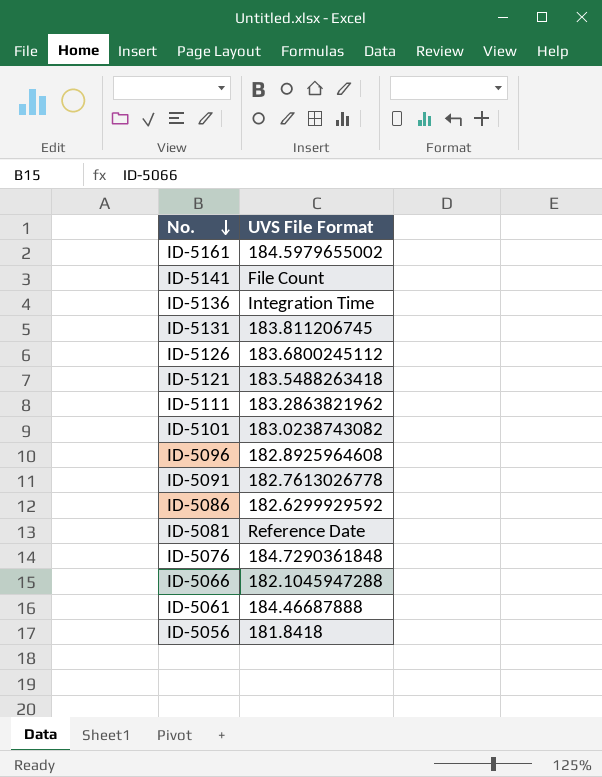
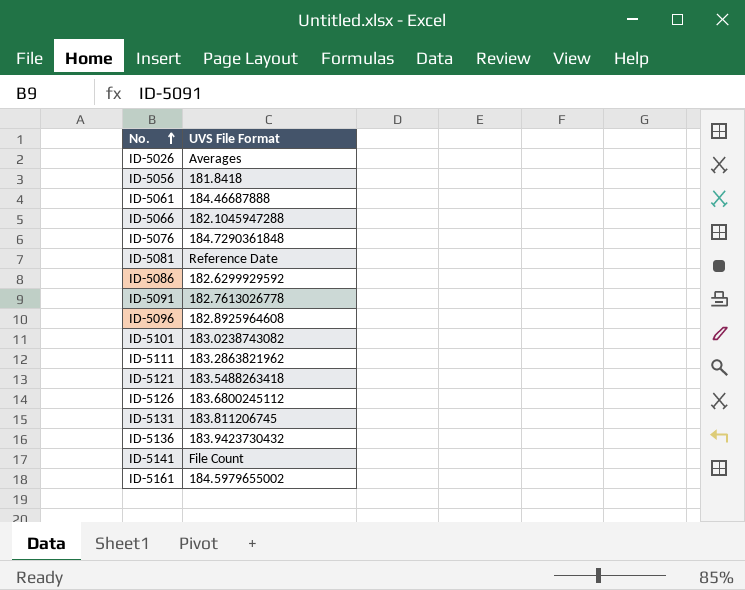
row order: No. descending -> No. ascending
row ID-5026: none -> Averages
ID-5136 | UVS File Format: Integration Time -> 183.9423730432

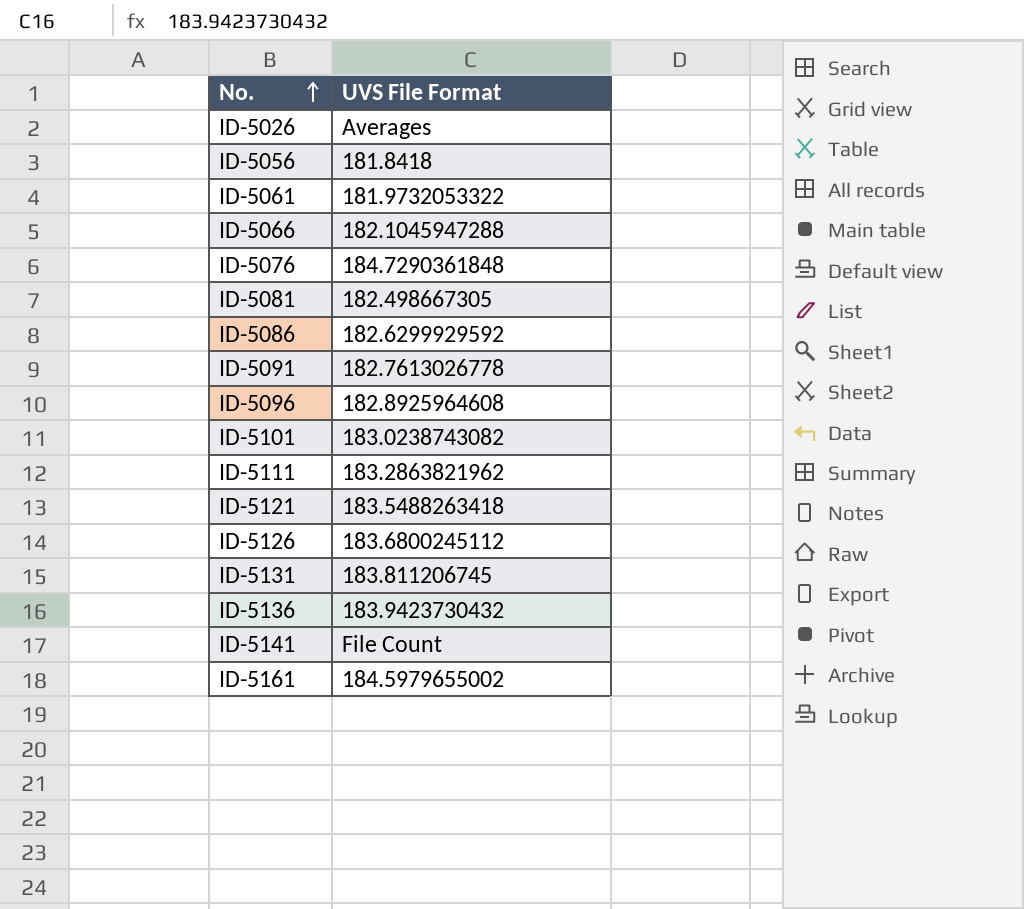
ID-5061 | UVS File Format: 184.46687888 -> 181.9732053322
ID-5081 | UVS File Format: Reference Date -> 182.498667305

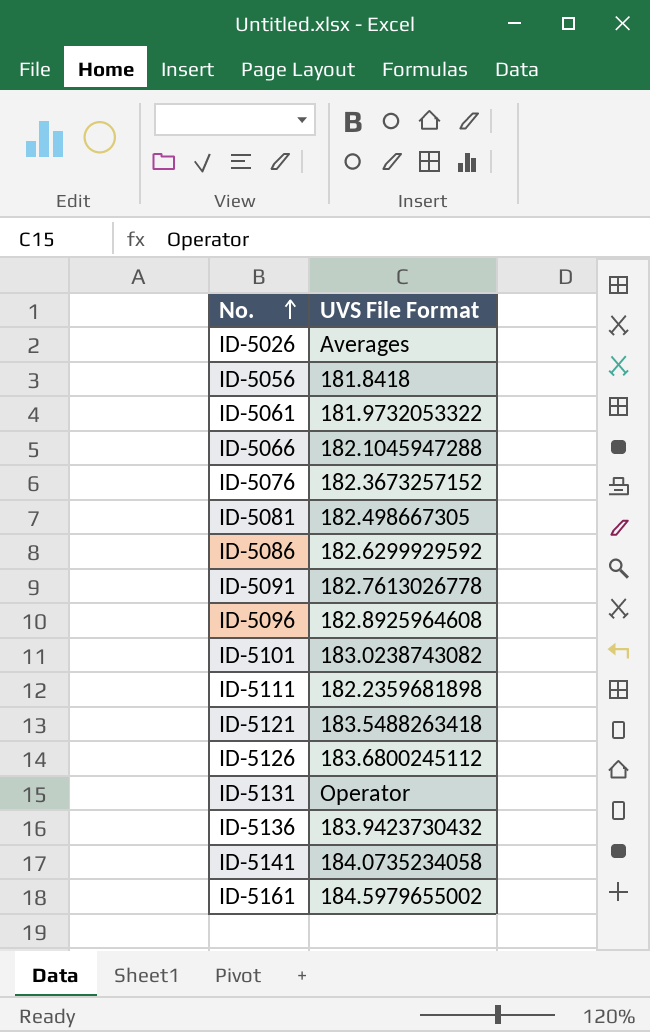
ID-5076 | UVS File Format: 184.7290361848 -> 182.3673257152
ID-5111 | UVS File Format: 183.2863821962 -> 182.2359681898
ID-5131 | UVS File Format: 183.811206745 -> Operator
ID-5141 | UVS File Format: File Count -> 184.0735234058

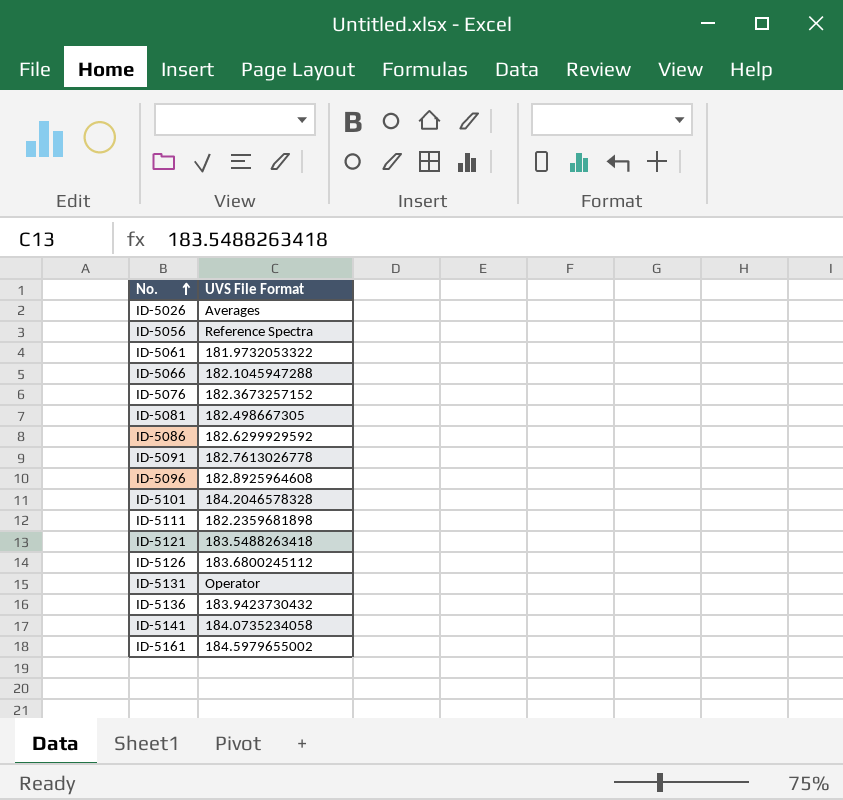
ID-5056 | UVS File Format: 181.8418 -> Reference Spectra
ID-5101 | UVS File Format: 183.0238743082 -> 184.2046578328

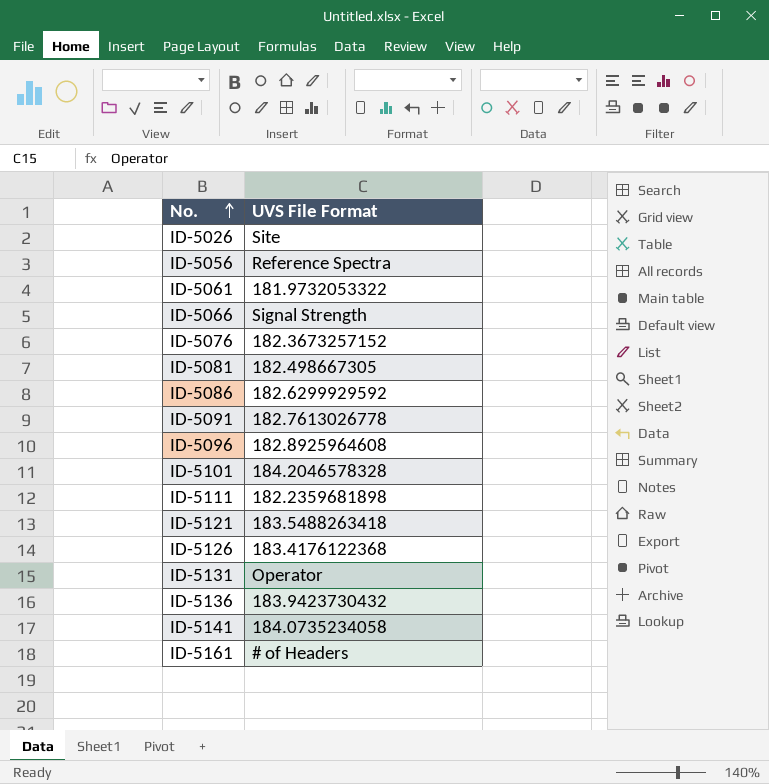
ID-5026 | UVS File Format: Averages -> Site
ID-5066 | UVS File Format: 182.1045947288 -> Signal Strength
ID-5126 | UVS File Format: 183.6800245112 -> 183.4176122368
ID-5161 | UVS File Format: 184.5979655002 -> # of Headers

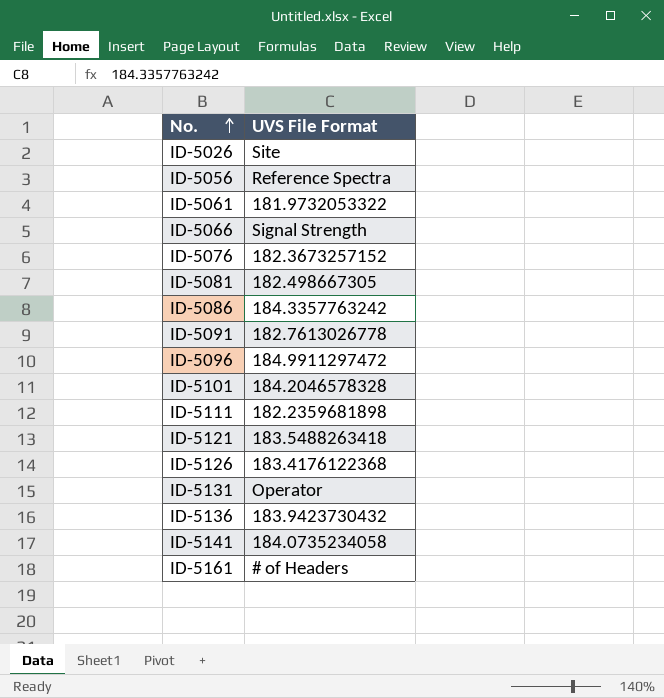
ID-5086 | UVS File Format: 182.6299929592 -> 184.3357763242
ID-5096 | UVS File Format: 182.8925964608 -> 184.9911297472

